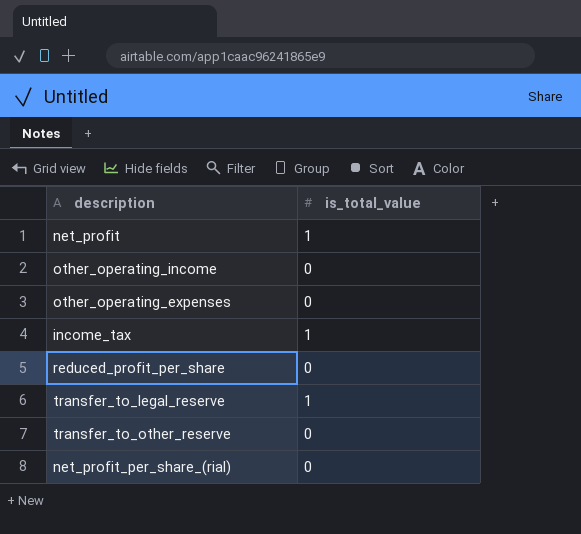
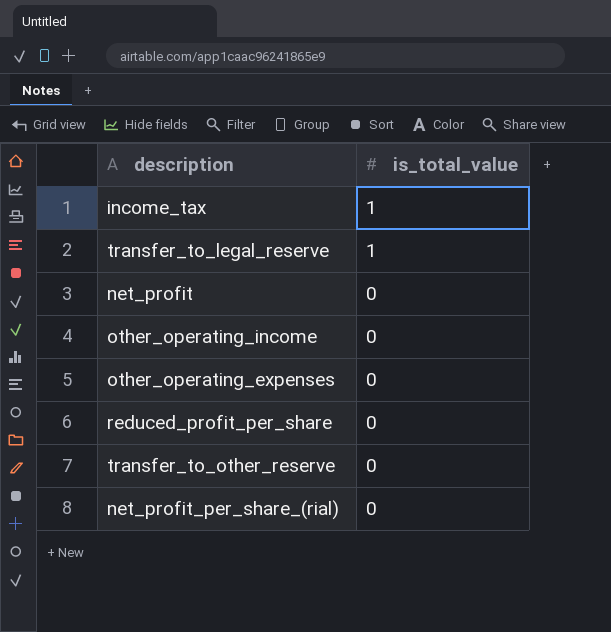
row order: none -> is_total_value descending
net_profit | is_total_value: 1 -> 0

